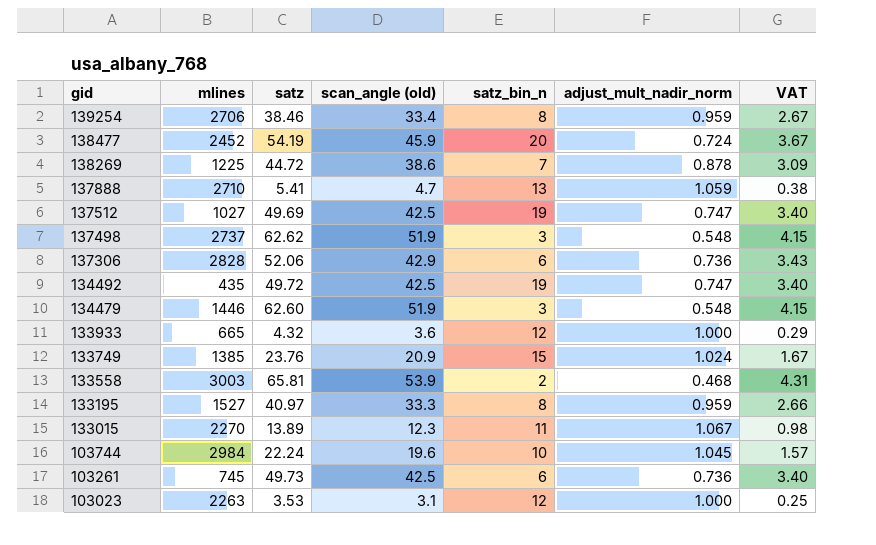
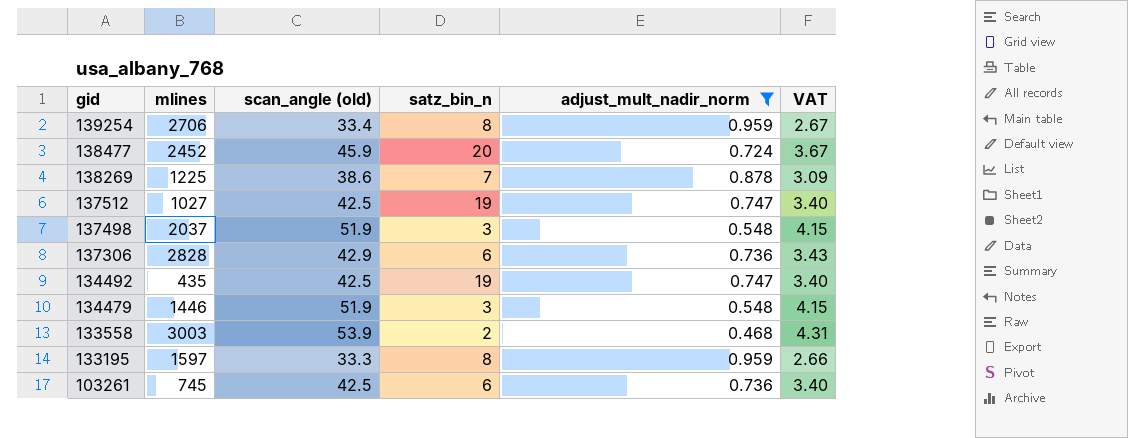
filter: none -> adjust_mult_nadir_norm <= 0.959
column satz | position: 3 -> none
137498 | mlines: 2737 -> 2037
133195 | mlines: 1527 -> 1597

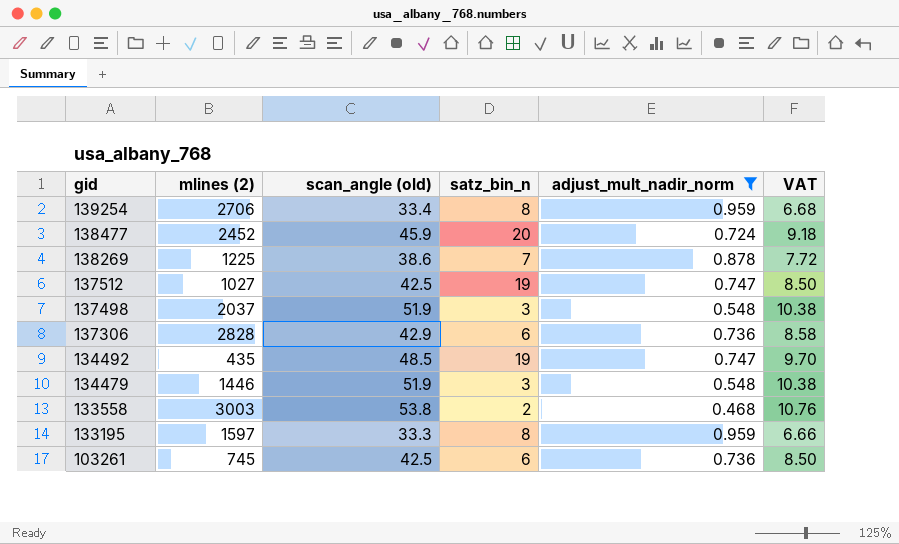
column name: mlines -> mlines (2)
column VAT | formula: [scan_angle (old)] * 0.08 -> [scan_angle (old)] * 0.2
134492 | scan_angle (old): 42.5 -> 48.5
133558 | scan_angle (old): 53.9 -> 53.8

